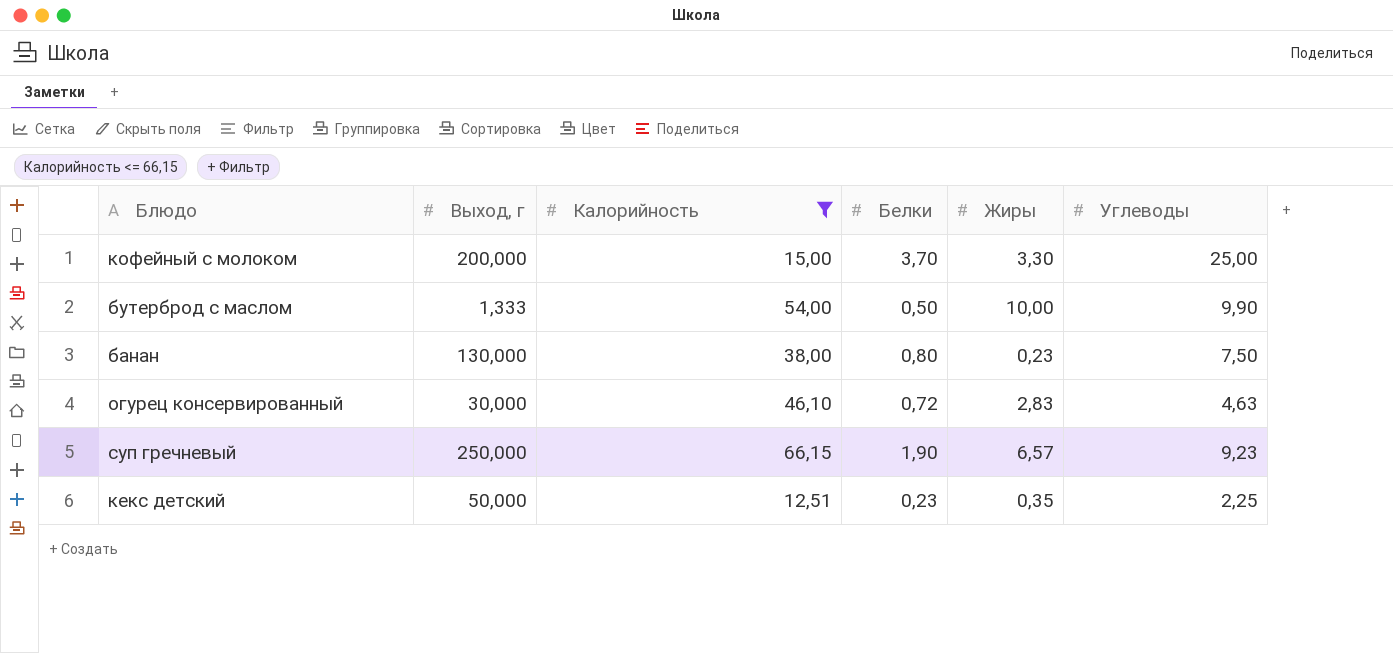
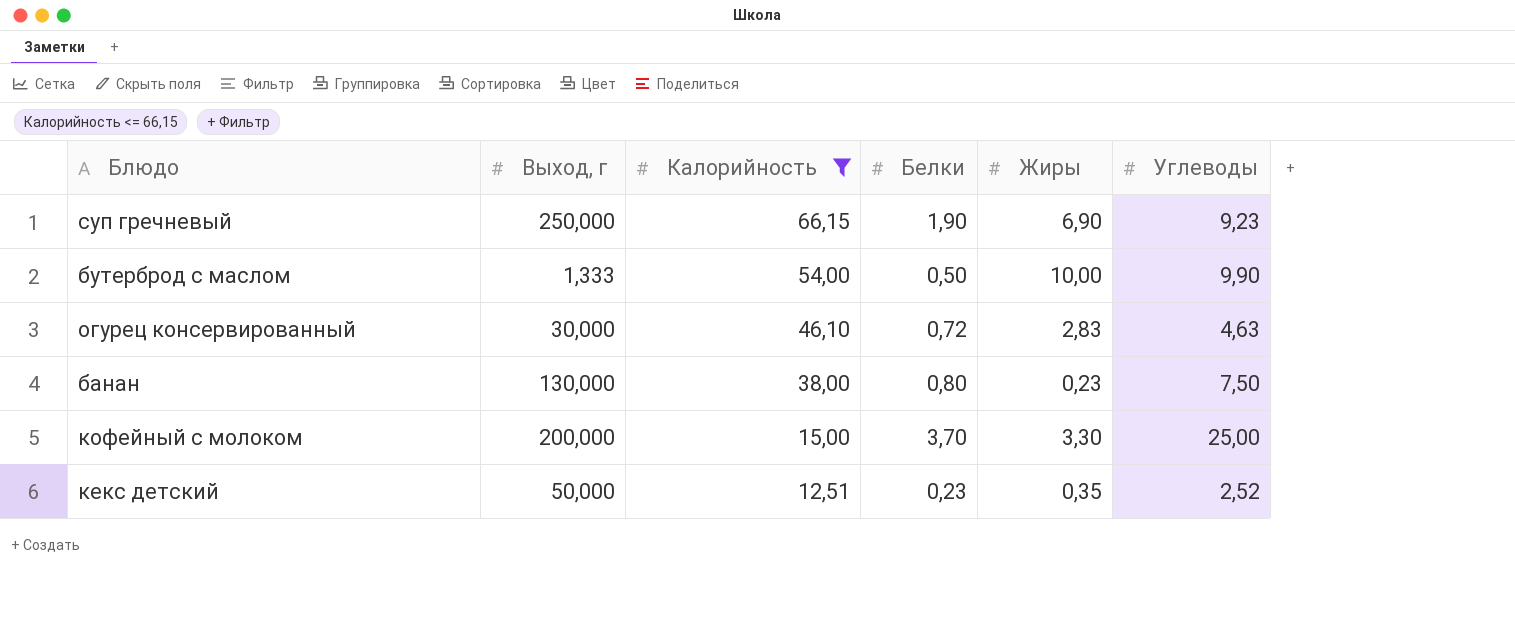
row order: none -> Калорийность descending
суп гречневый | Жиры: 6,57 -> 6,90
кекс детский | Углеводы: 2,25 -> 2,52

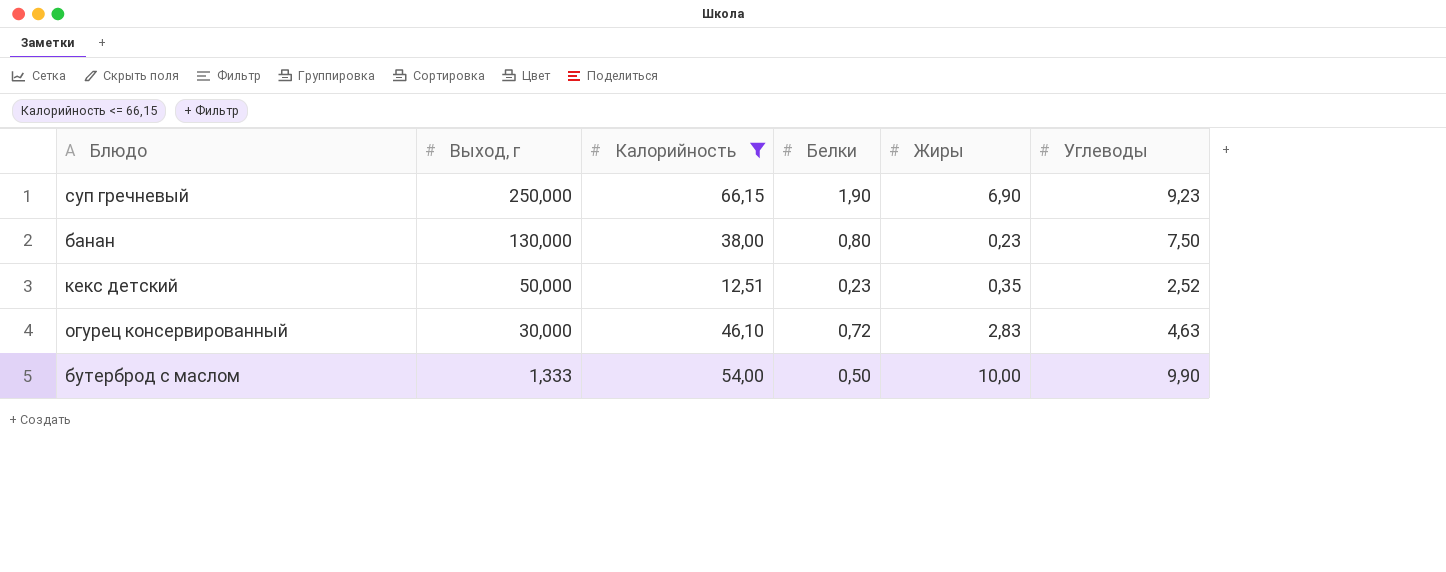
row order: Калорийность descending -> Выход, г descending
row кофейный с молоком: 200,000 | 15,00 | 3,70 | 3,30 | 25,00 -> none

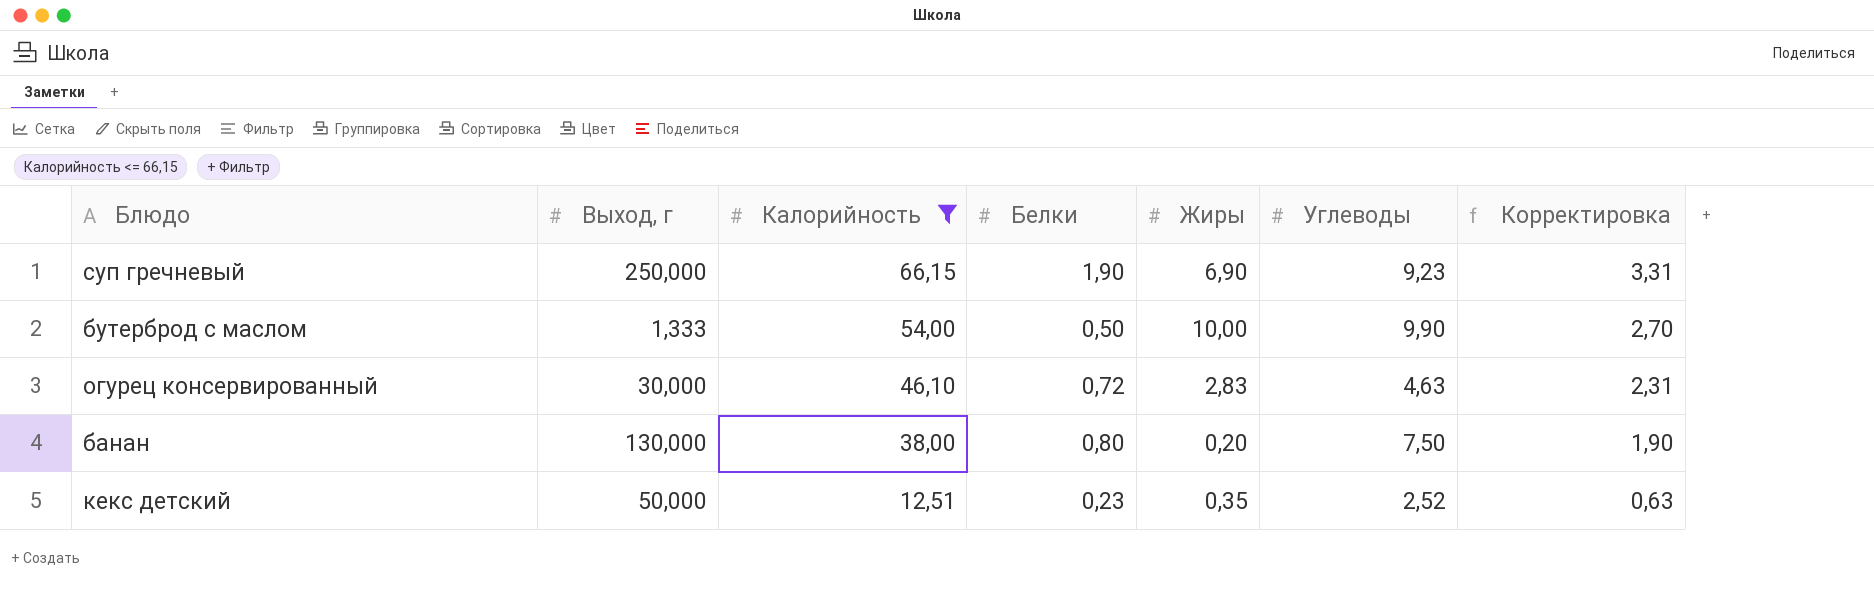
row order: Выход, г descending -> Калорийность descending
column Корректировка | formula: none -> [Калорийность] * 0,05
банан | Жиры: 0,23 -> 0,20

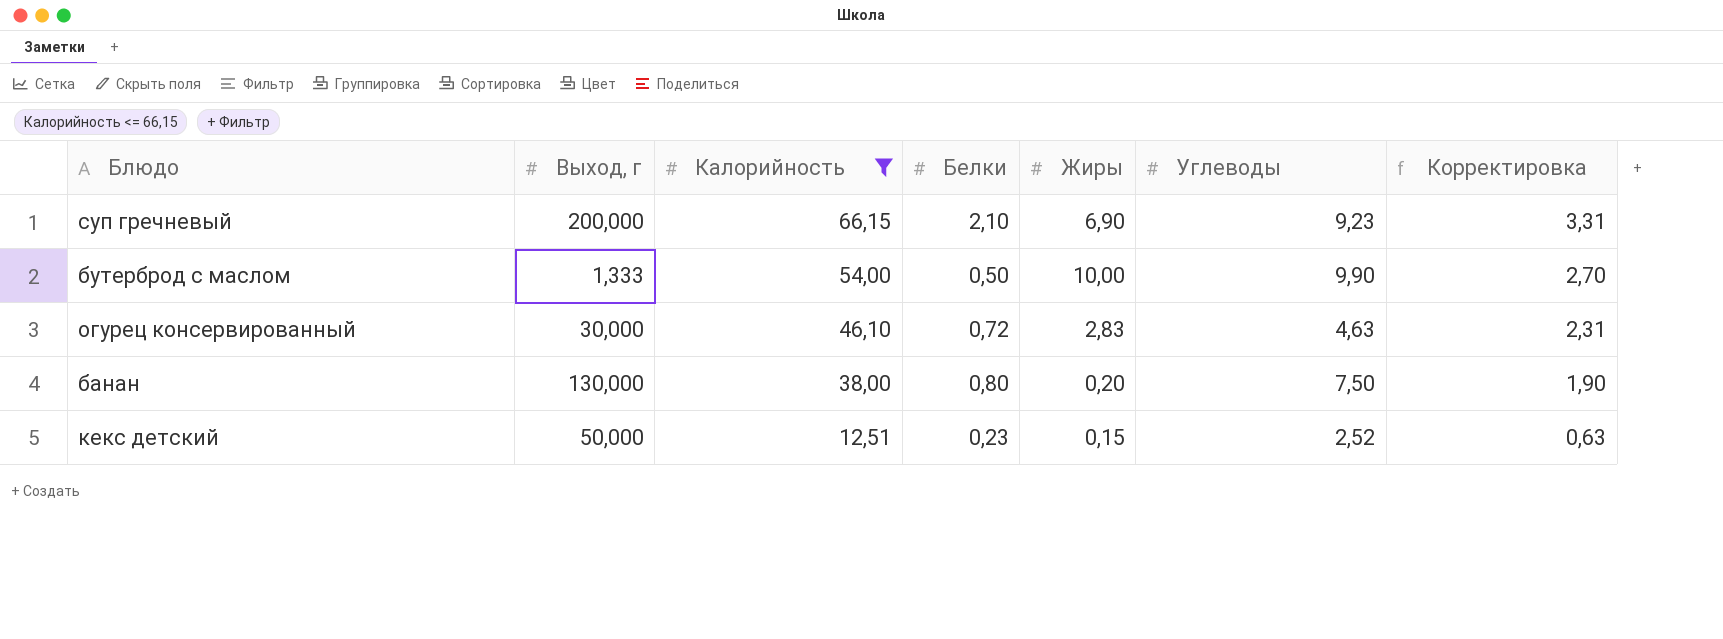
суп гречневый | Выход, г: 250,000 -> 200,000
суп гречневый | Белки: 1,90 -> 2,10
кекс детский | Жиры: 0,35 -> 0,15

